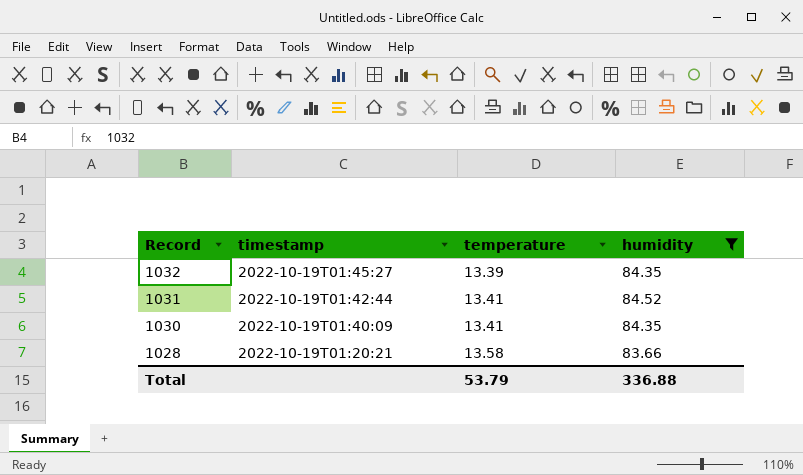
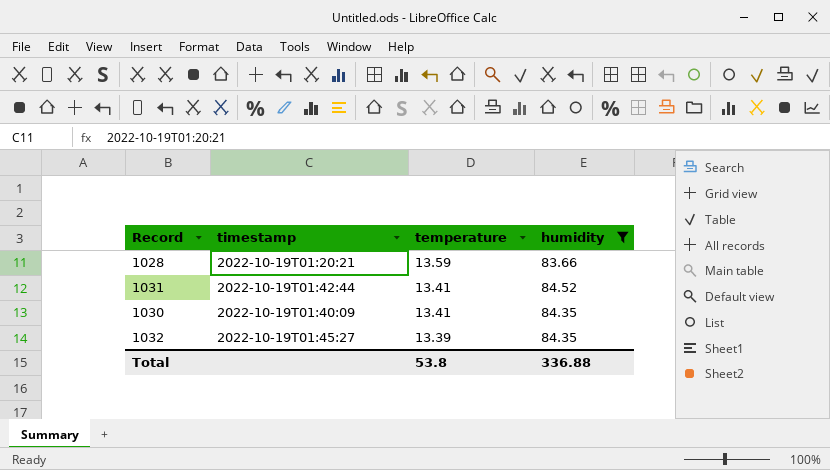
row order: Record descending -> temperature descending
1028 | temperature: 13.58 -> 13.59
Total | temperature: 53.79 -> 53.8

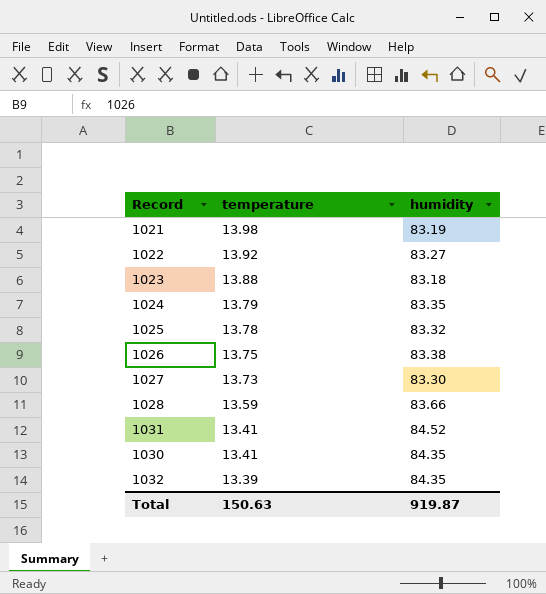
filter: humidity >= 83.66 -> none
column timestamp | position: 2 -> none
Total | temperature: 53.8 -> 150.63
Total | humidity: 336.88 -> 919.87

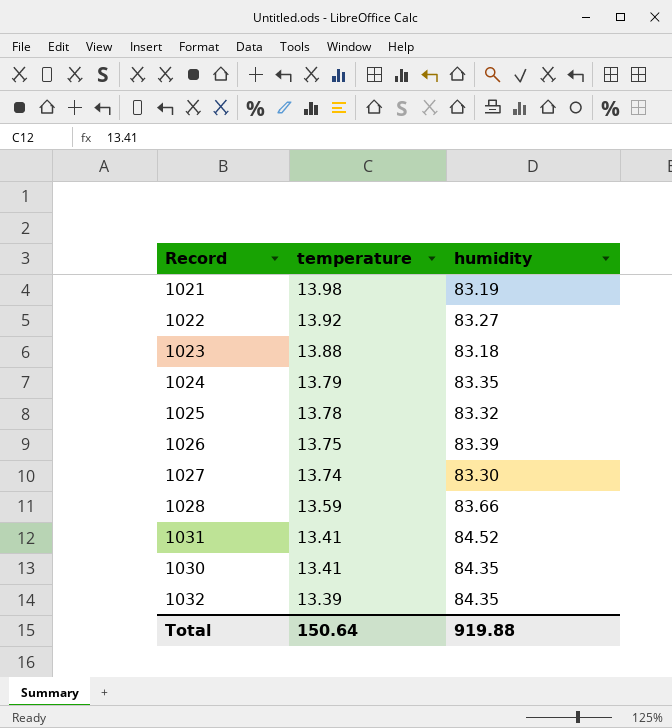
1026 | humidity: 83.38 -> 83.39
1027 | temperature: 13.73 -> 13.74
Total | temperature: 150.63 -> 150.64
Total | humidity: 919.87 -> 919.88

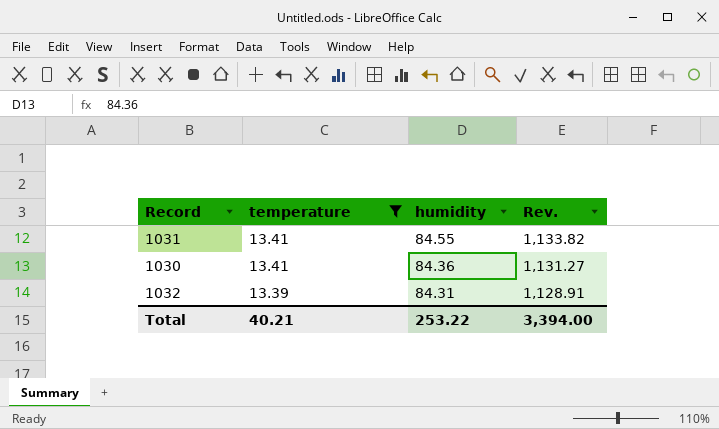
filter: none -> temperature <= 13.41
column Rev. | formula: none -> [temperature] * [humidity]
1031 | humidity: 84.52 -> 84.55
1030 | humidity: 84.35 -> 84.36
1032 | humidity: 84.35 -> 84.31
Total | temperature: 150.64 -> 40.21
Total | humidity: 919.88 -> 253.22

